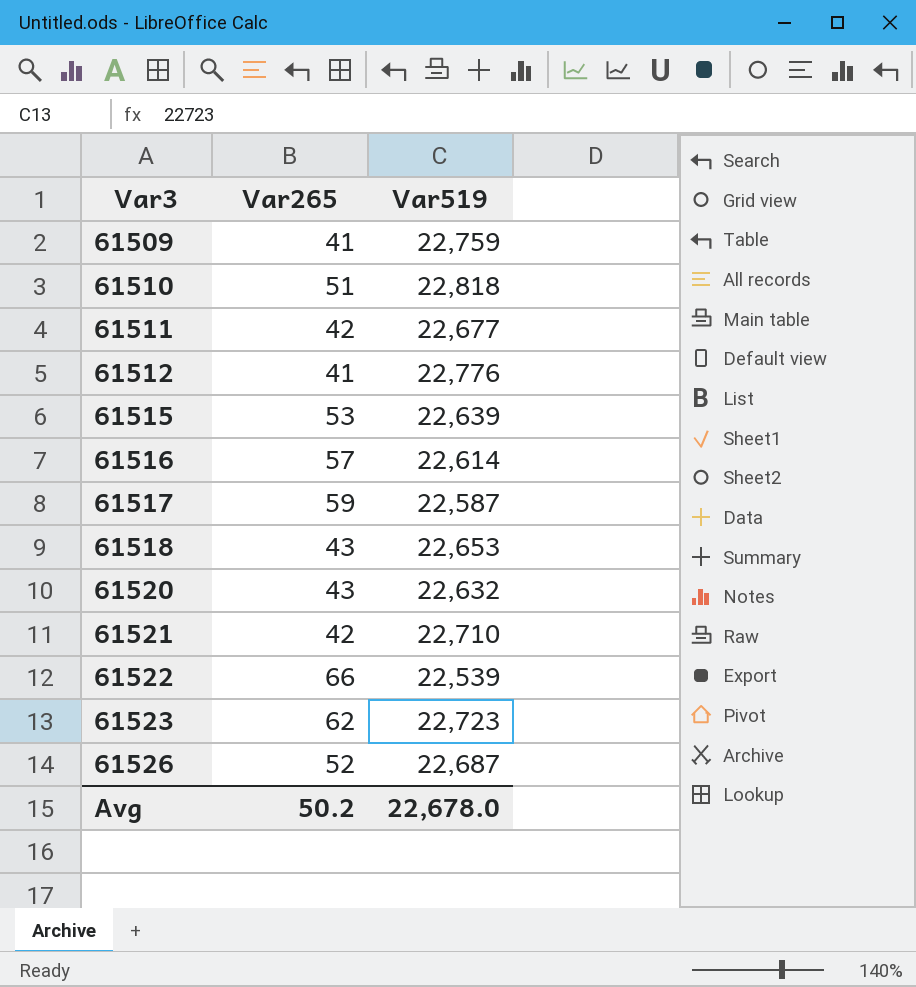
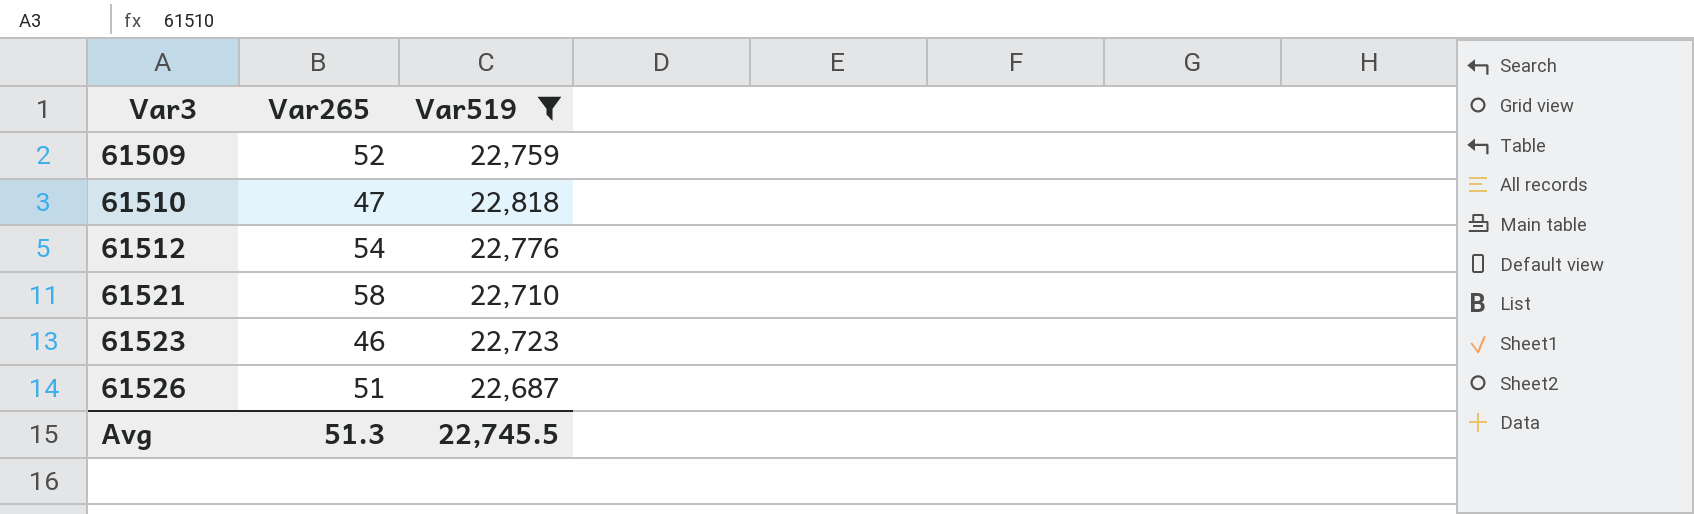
filter: none -> Var519 >= 22,687
61509 | Var265: 41 -> 52
61510 | Var265: 51 -> 47
61512 | Var265: 41 -> 54
61521 | Var265: 42 -> 58
61523 | Var265: 62 -> 46
61526 | Var265: 52 -> 51
Avg | Var265: 50.2 -> 51.3
Avg | Var519: 22,678.0 -> 22,745.5

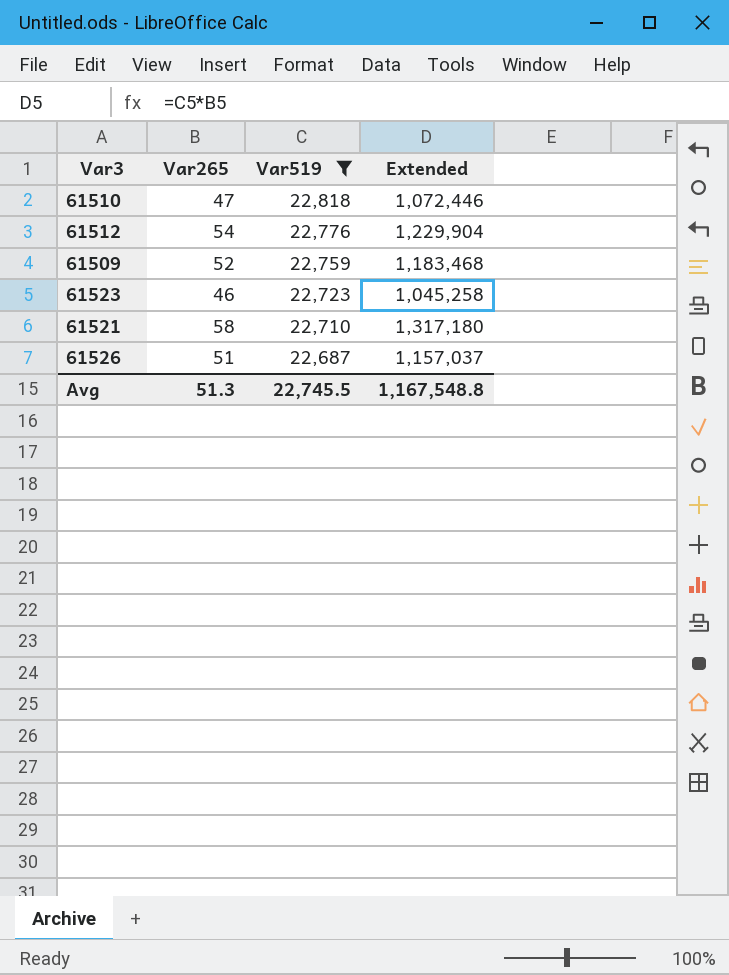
row order: Var3 ascending -> Var519 descending
column Extended | formula: none -> [Var265] * [Var519]

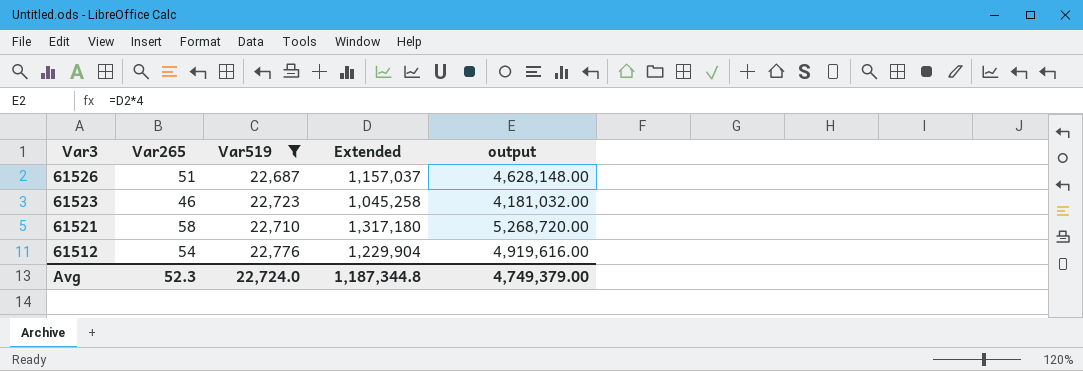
row order: Var519 descending -> Var3 descending
column output | formula: none -> [Extended] * 4
row 61510: 47 | 22,818 | 1,072,446 -> none
row 61509: 52 | 22,759 | 1,183,468 -> none
Avg | Var265: 51.3 -> 52.3
Avg | Var519: 22,745.5 -> 22,724.0
Avg | Extended: 1,167,548.8 -> 1,187,344.8

